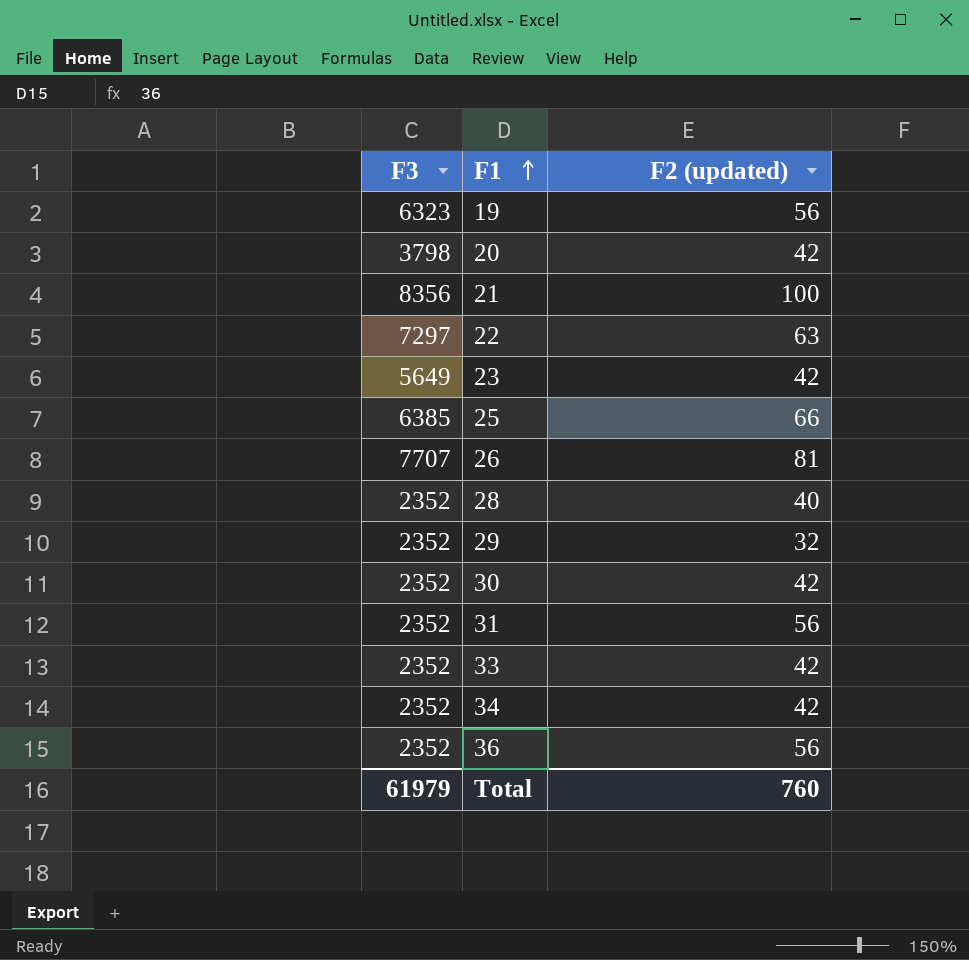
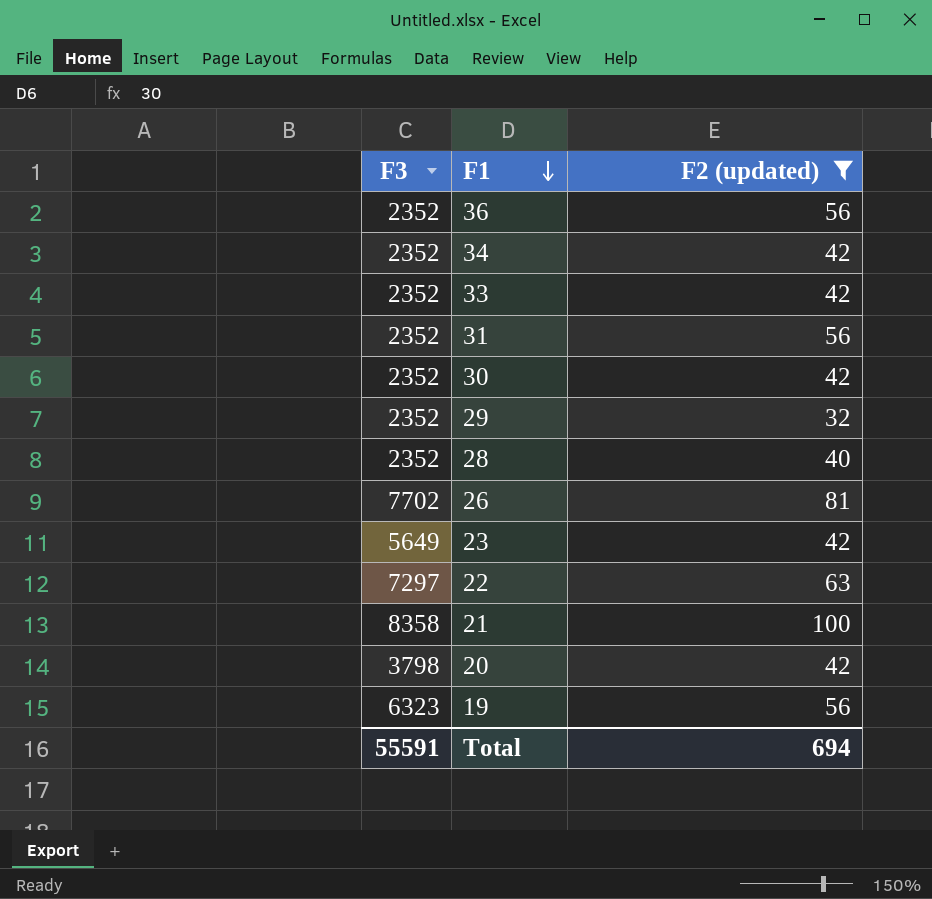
filter: none -> F2 (updated) != 66
row order: F1 ascending -> F1 descending
26 | F3: 7707 -> 7702
21 | F3: 8356 -> 8358
Total | F3: 61979 -> 55591
Total | F2 (updated): 760 -> 694

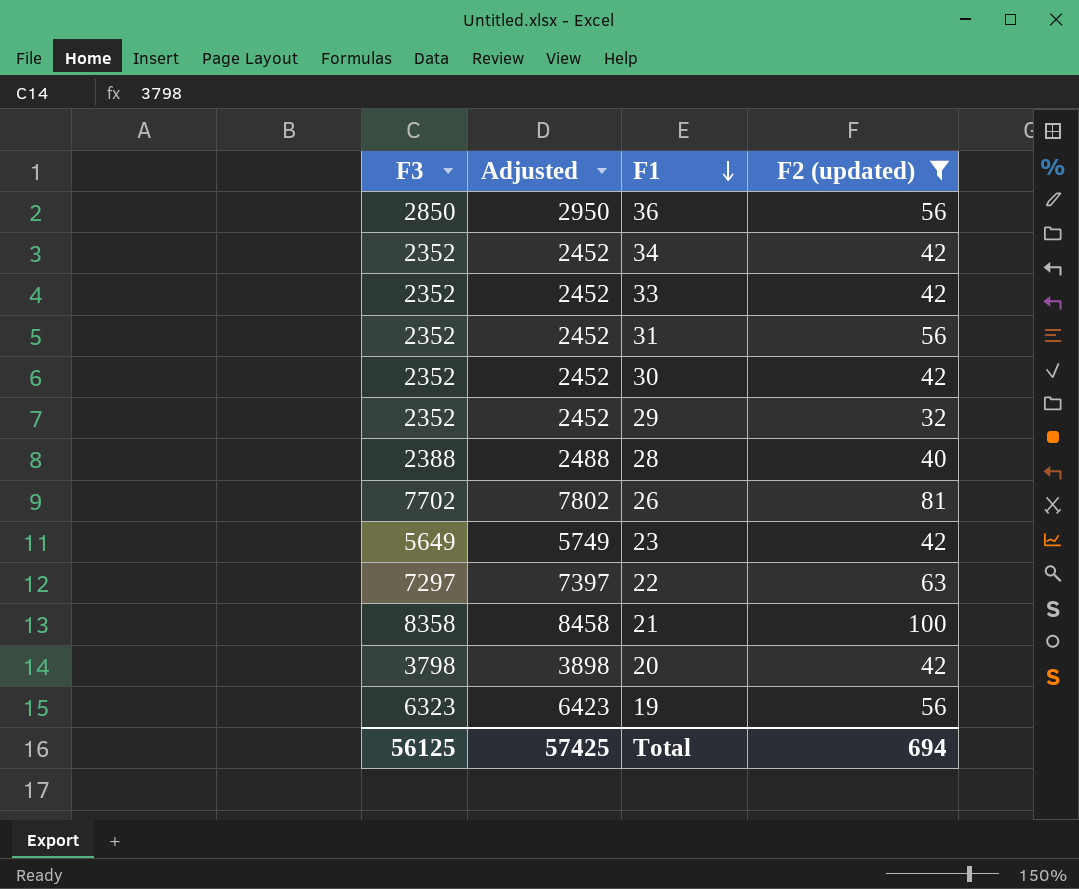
column Adjusted | formula: none -> [F3] + 100
36 | F3: 2352 -> 2850
28 | F3: 2352 -> 2388
Total | F3: 55591 -> 56125

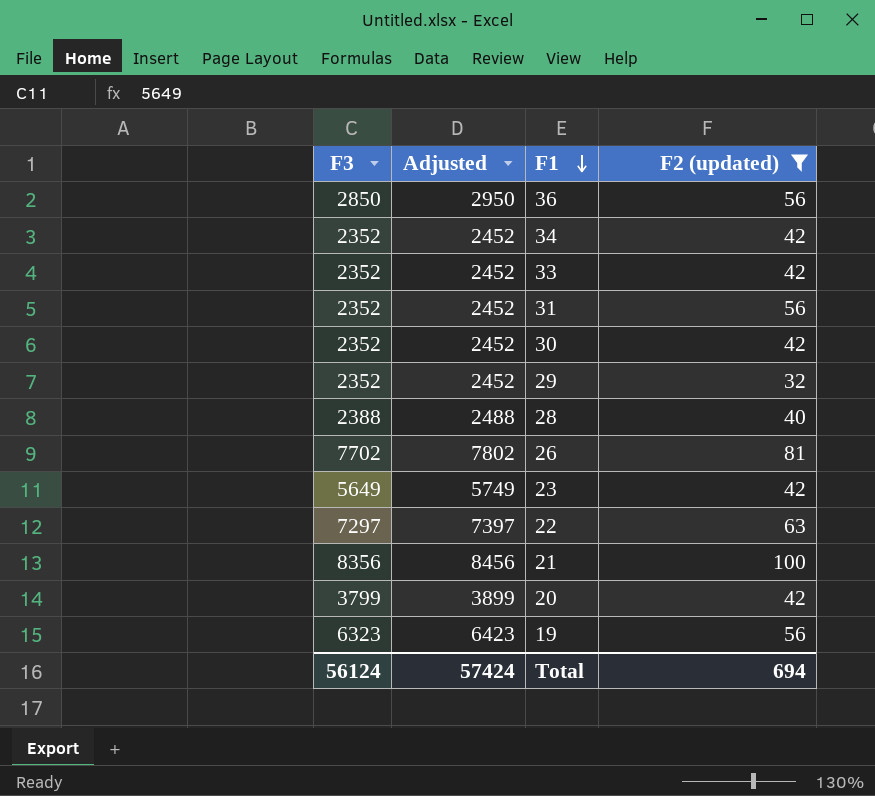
21 | F3: 8358 -> 8356
21 | Adjusted: 8458 -> 8456
20 | F3: 3798 -> 3799
20 | Adjusted: 3898 -> 3899
Total | F3: 56125 -> 56124
Total | Adjusted: 57425 -> 57424

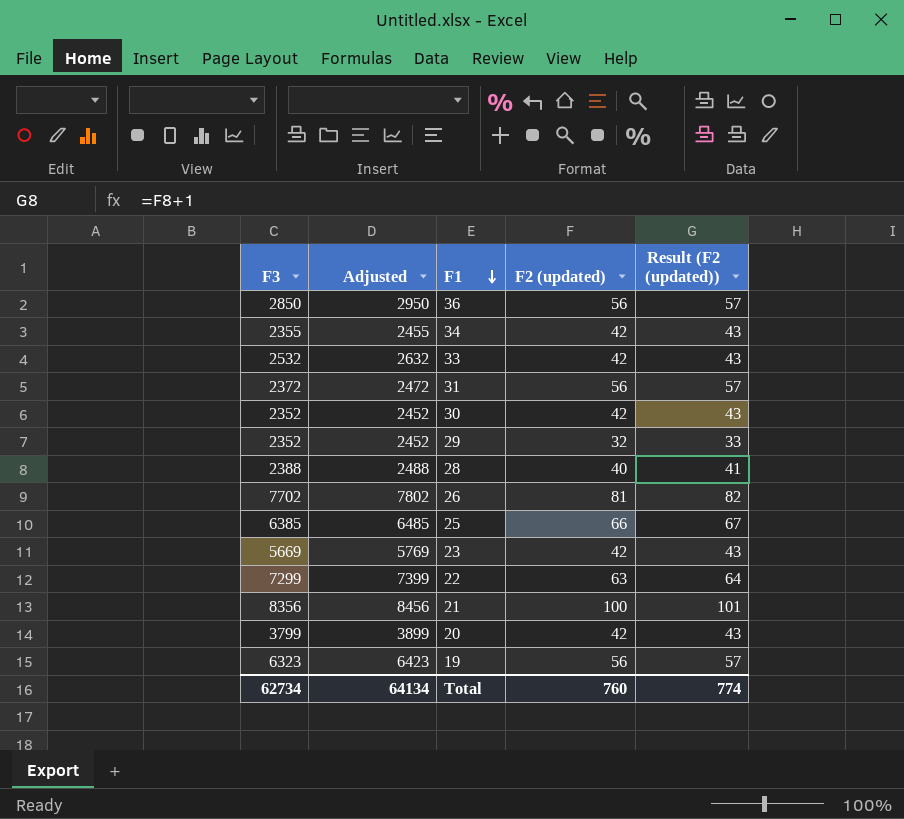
filter: F2 (updated) != 66 -> none
column Result (F2 (updated)) | formula: none -> [F2 (updated)] + 1
34 | F3: 2352 -> 2355
34 | Adjusted: 2452 -> 2455
33 | F3: 2352 -> 2532
33 | Adjusted: 2452 -> 2632
31 | F3: 2352 -> 2372
31 | Adjusted: 2452 -> 2472
23 | F3: 5649 -> 5669
23 | Adjusted: 5749 -> 5769
22 | F3: 7297 -> 7299
22 | Adjusted: 7397 -> 7399
Total | F3: 56124 -> 62734
Total | Adjusted: 57424 -> 64134
Total | F2 (updated): 694 -> 760

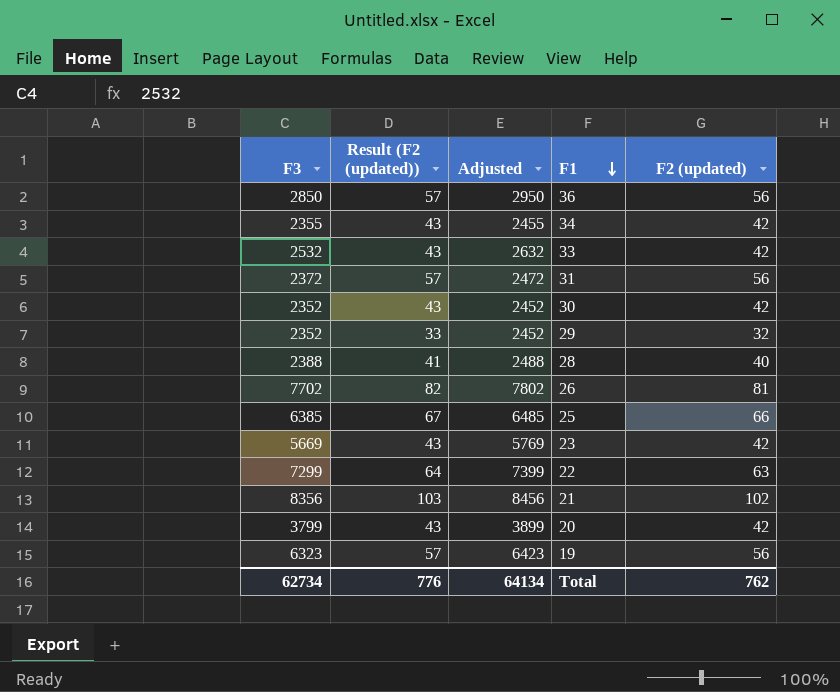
column Result (F2 (updated)) | position: 5 -> 2
21 | Result (F2 (updated)): 101 -> 103
21 | F2 (updated): 100 -> 102
Total | Result (F2 (updated)): 774 -> 776
Total | F2 (updated): 760 -> 762

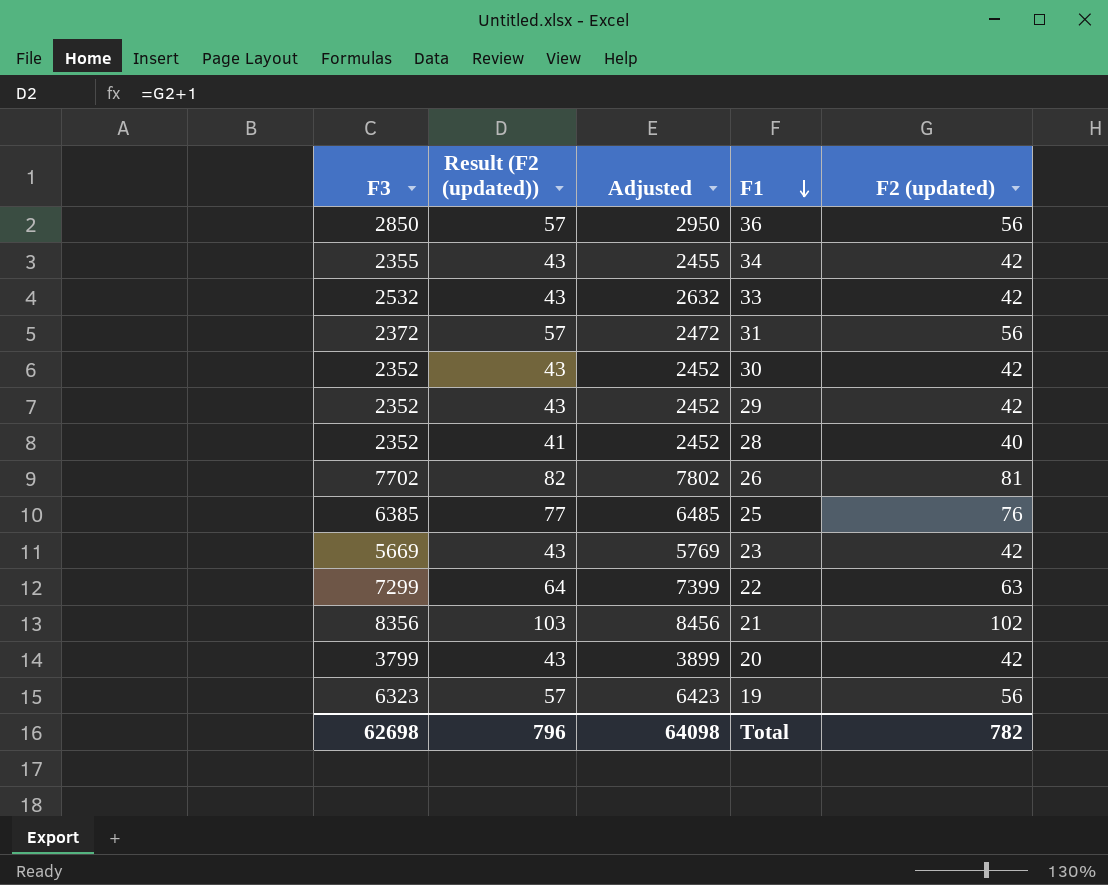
29 | Result (F2 (updated)): 33 -> 43
29 | F2 (updated): 32 -> 42
28 | F3: 2388 -> 2352
28 | Adjusted: 2488 -> 2452
25 | Result (F2 (updated)): 67 -> 77
25 | F2 (updated): 66 -> 76
Total | F3: 62734 -> 62698
Total | Result (F2 (updated)): 776 -> 796
Total | Adjusted: 64134 -> 64098
Total | F2 (updated): 762 -> 782

